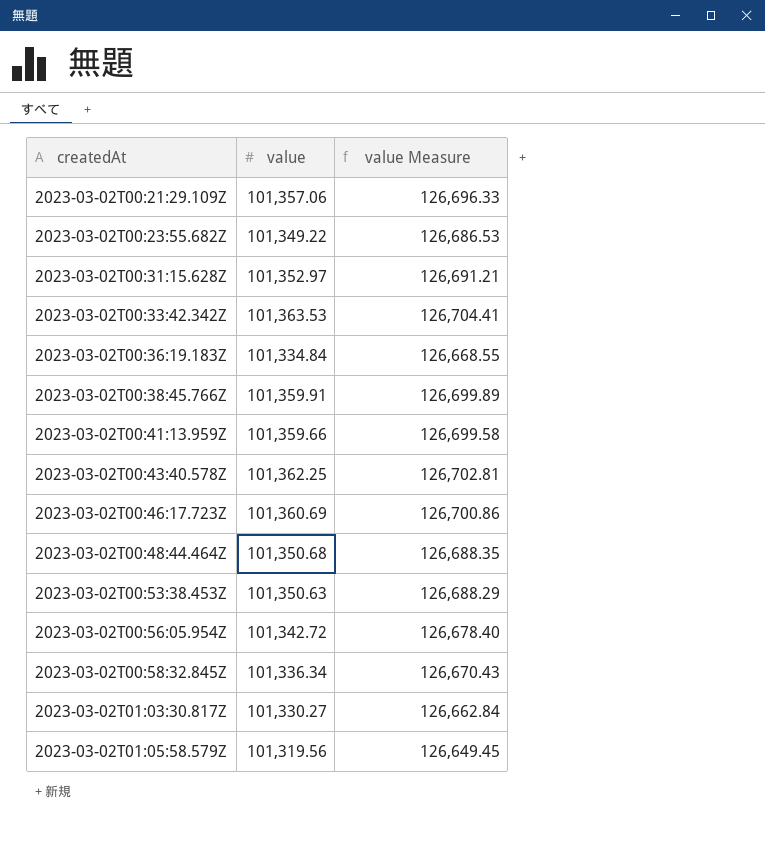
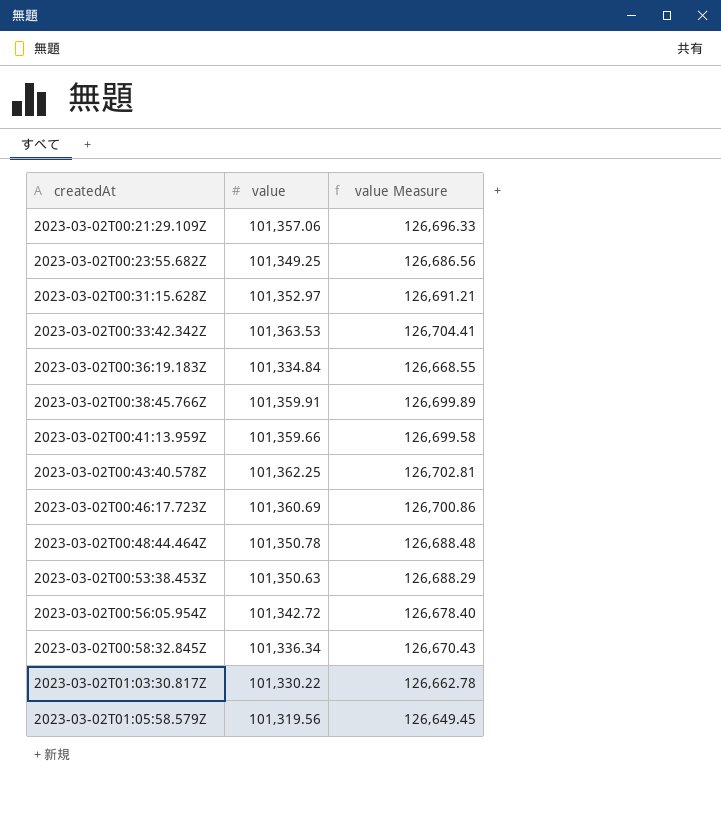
2023-03-02T00:23:55.682Z | value: 101,349.22 -> 101,349.25
2023-03-02T00:23:55.682Z | value Measure: 126,686.53 -> 126,686.56
2023-03-02T00:48:44.464Z | value: 101,350.68 -> 101,350.78
2023-03-02T00:48:44.464Z | value Measure: 126,688.35 -> 126,688.48
2023-03-02T01:03:30.817Z | value: 101,330.27 -> 101,330.22
2023-03-02T01:03:30.817Z | value Measure: 126,662.84 -> 126,662.78

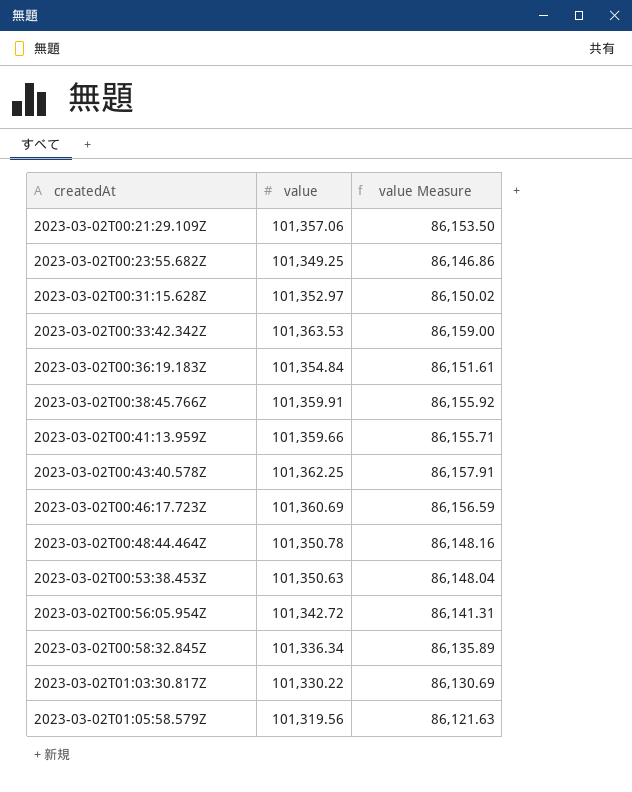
column value Measure | formula: [value] * 1.25 -> [value] * 0.85
2023-03-02T00:36:19.183Z | value: 101,334.84 -> 101,354.84

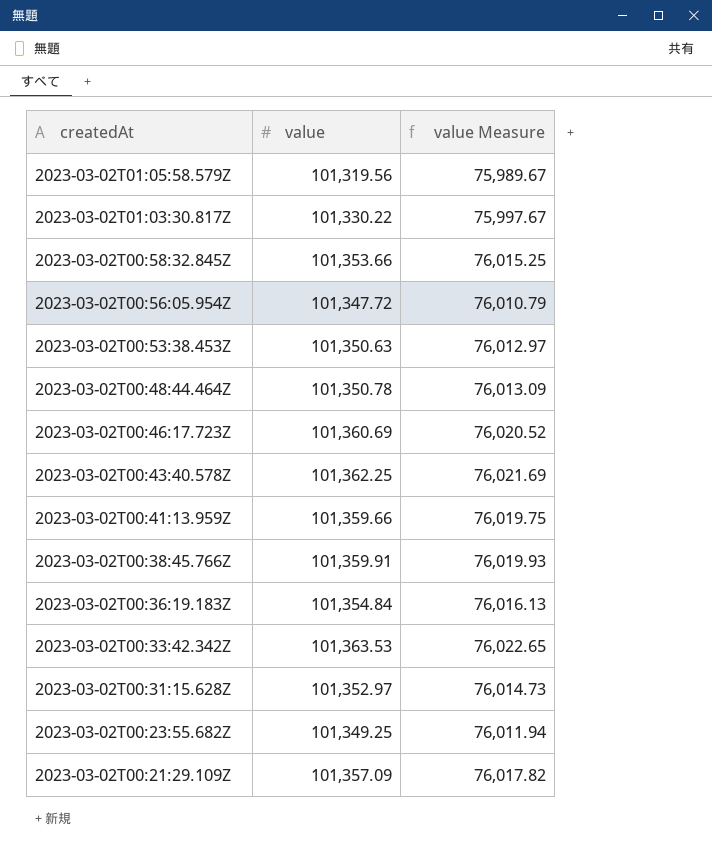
row order: createdAt ascending -> createdAt descending
column value Measure | formula: [value] * 0.85 -> [value] * 0.75
2023-03-02T00:58:32.845Z | value: 101,336.34 -> 101,353.66
2023-03-02T00:56:05.954Z | value: 101,342.72 -> 101,347.72
2023-03-02T00:21:29.109Z | value: 101,357.06 -> 101,357.09

